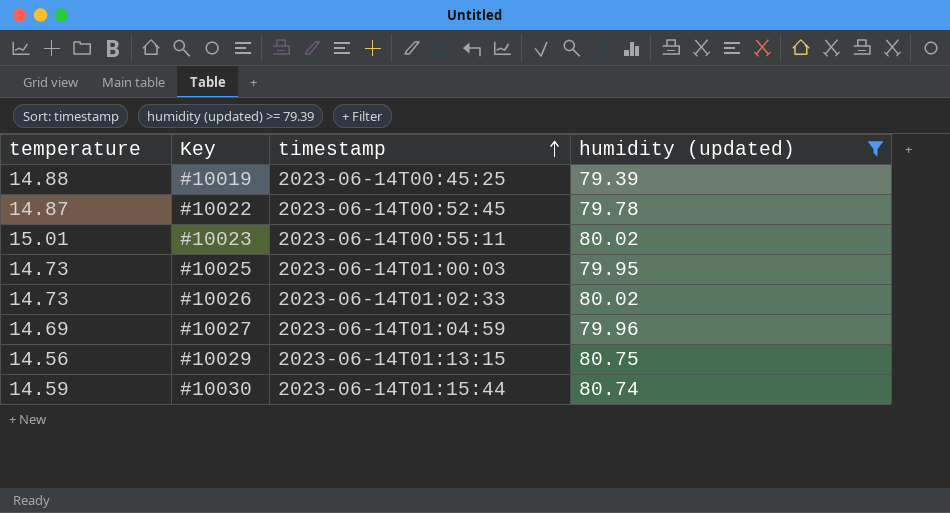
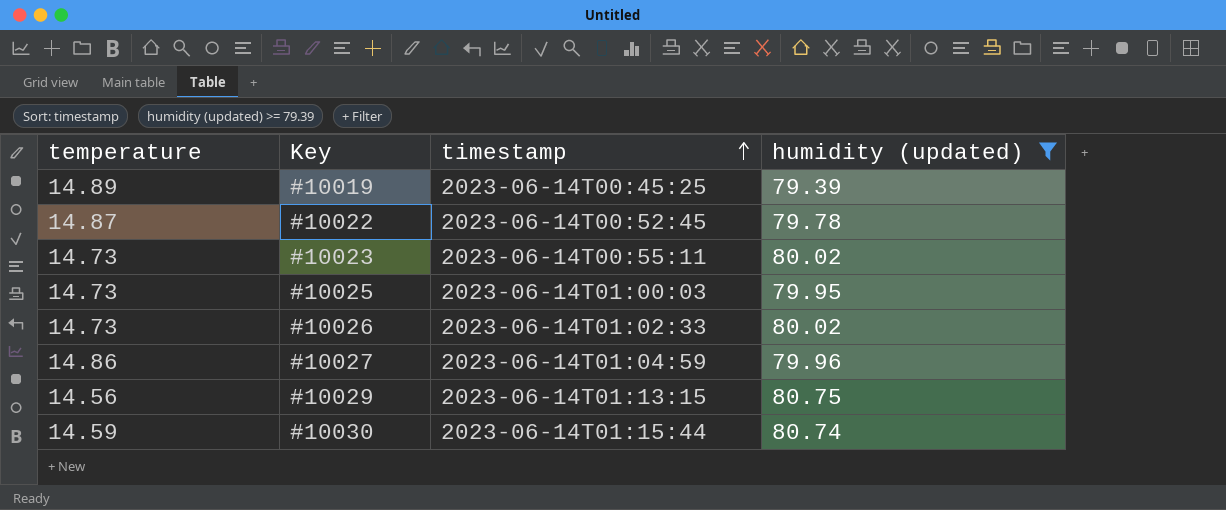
#10019 | temperature: 14.88 -> 14.89
#10023 | temperature: 15.01 -> 14.73
#10027 | temperature: 14.69 -> 14.86

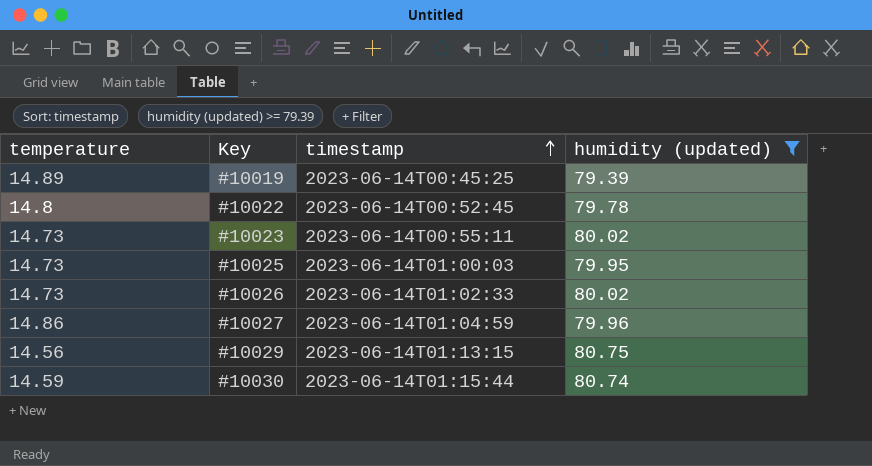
#10022 | temperature: 14.87 -> 14.8

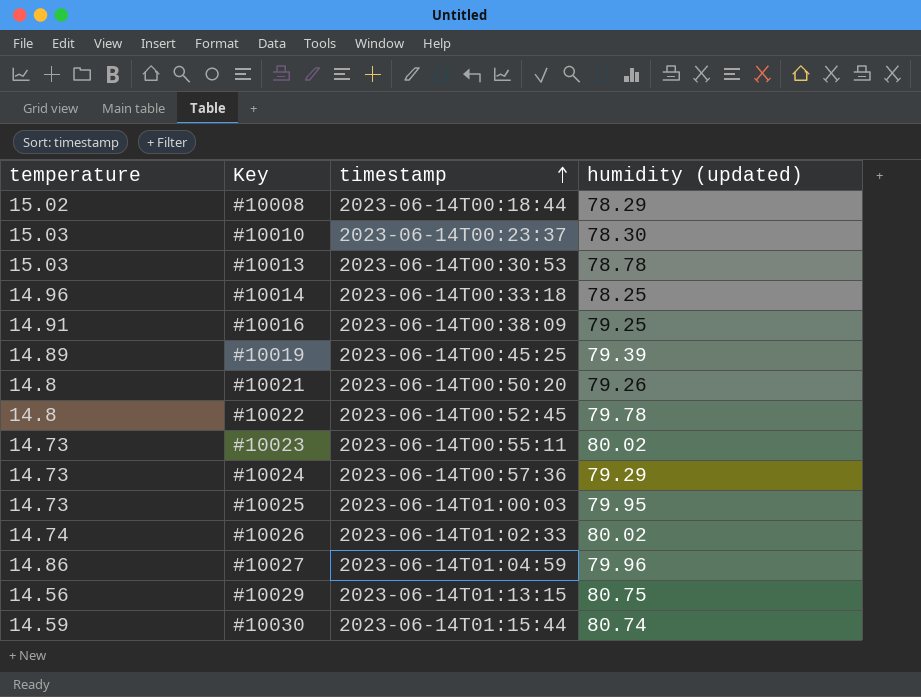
filter: humidity (updated) >= 79.39 -> none
#10026 | temperature: 14.73 -> 14.74

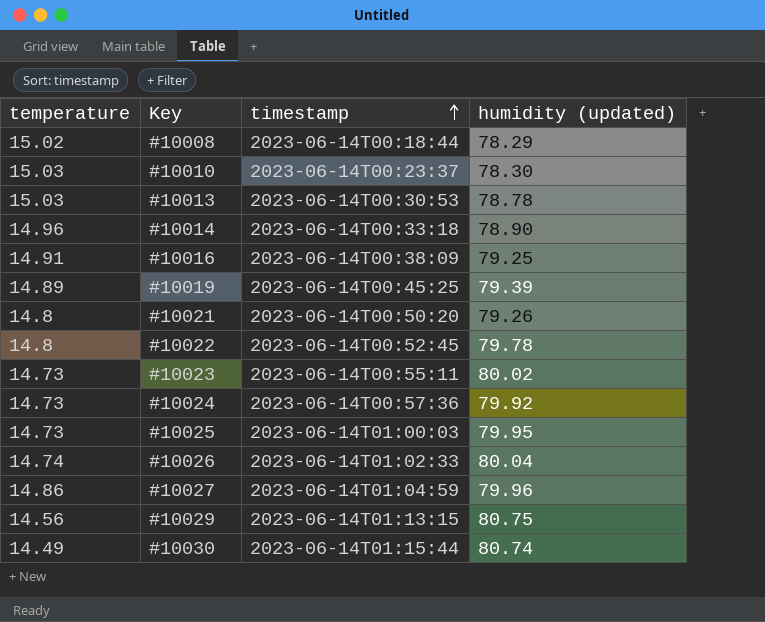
#10014 | humidity (updated): 78.25 -> 78.90
#10024 | humidity (updated): 79.29 -> 79.92
#10026 | humidity (updated): 80.02 -> 80.04
#10030 | temperature: 14.59 -> 14.49

